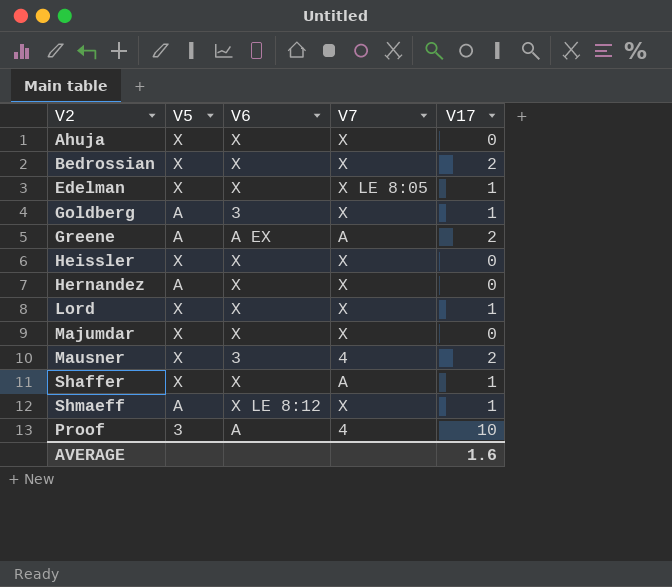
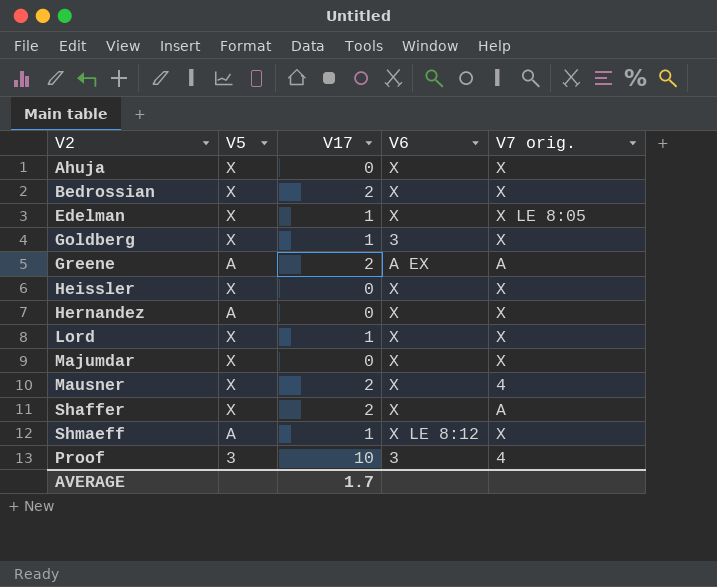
column V17 | position: 5 -> 3
column name: V7 -> V7 orig.
Goldberg | V5: A -> X
Mausner | V6: 3 -> X
Shaffer | V17: 1 -> 2
Proof | V6: A -> 3
AVERAGE | V17: 1.6 -> 1.7

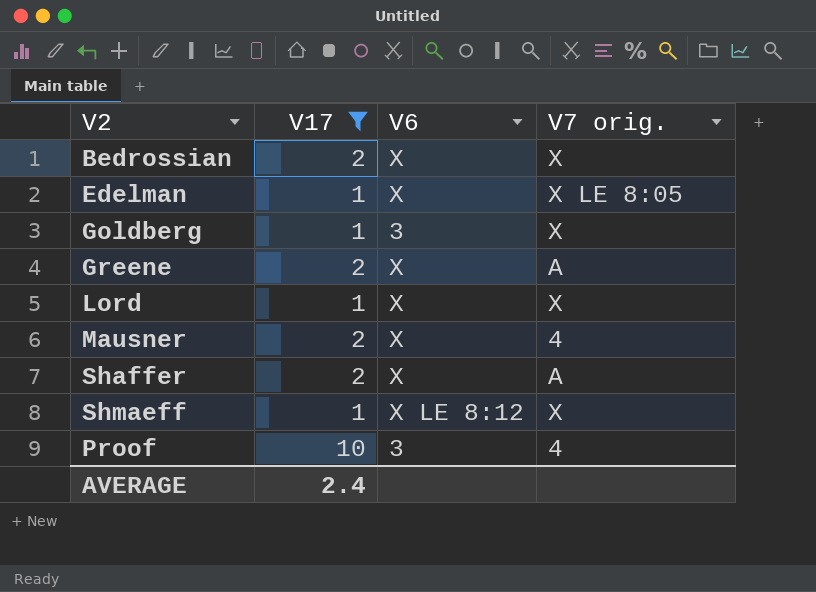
filter: none -> V17 != 0
column V5 | position: 2 -> none
Greene | V6: A EX -> X
AVERAGE | V17: 1.7 -> 2.4

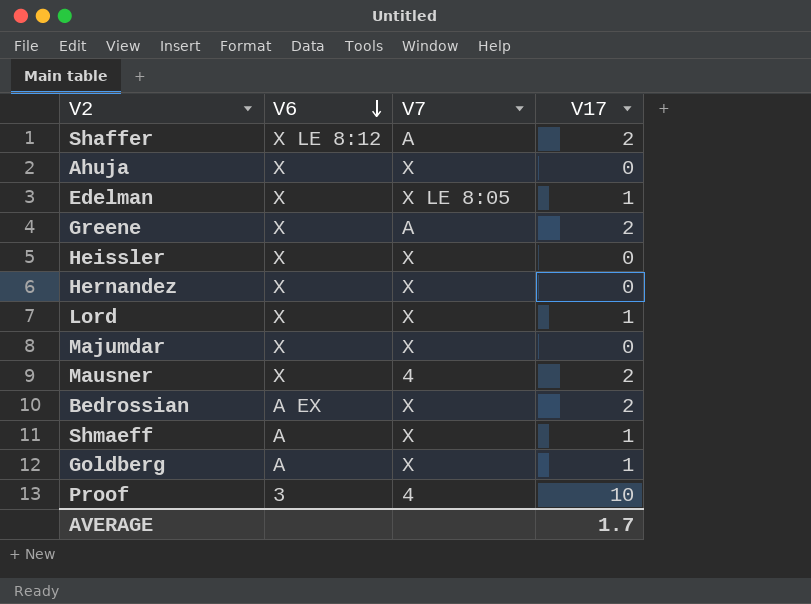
filter: V17 != 0 -> none
row order: none -> V6 descending
column name: V7 orig. -> V7
column V17 | position: 2 -> 4
Shaffer | V6: X -> X LE 8:12
Bedrossian | V6: X -> A EX
Shmaeff | V6: X LE 8:12 -> A
Goldberg | V6: 3 -> A
AVERAGE | V17: 2.4 -> 1.7

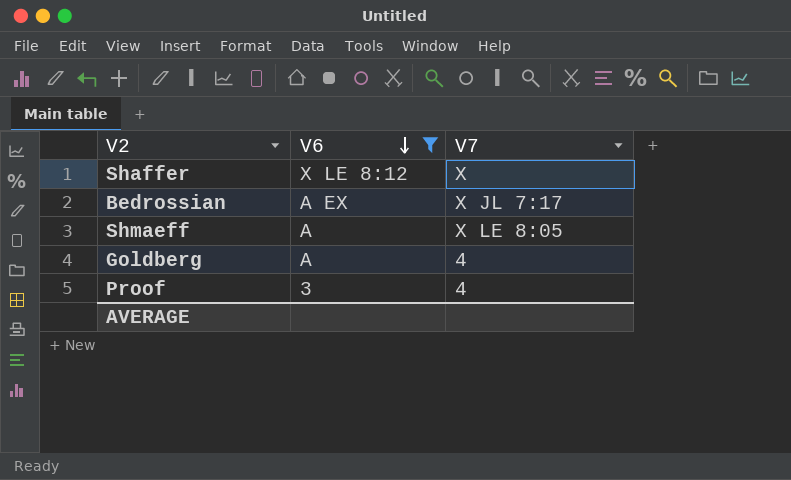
filter: none -> V6 != X
column V17 | position: 4 -> none
Shaffer | V7: A -> X
Bedrossian | V7: X -> X JL 7:17
Shmaeff | V7: X -> X LE 8:05
Goldberg | V7: X -> 4

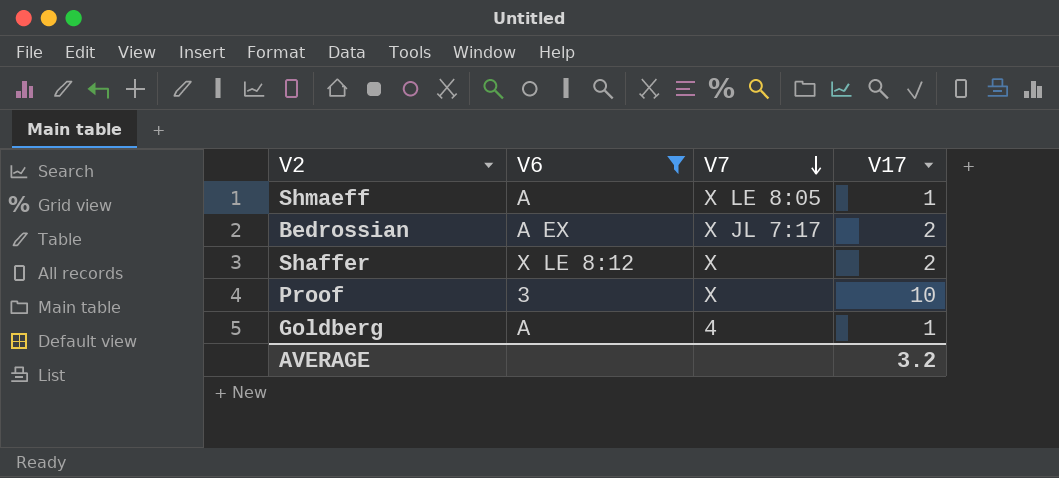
row order: V6 descending -> V7 descending
column V17 | position: none -> 4
Proof | V7: 4 -> X

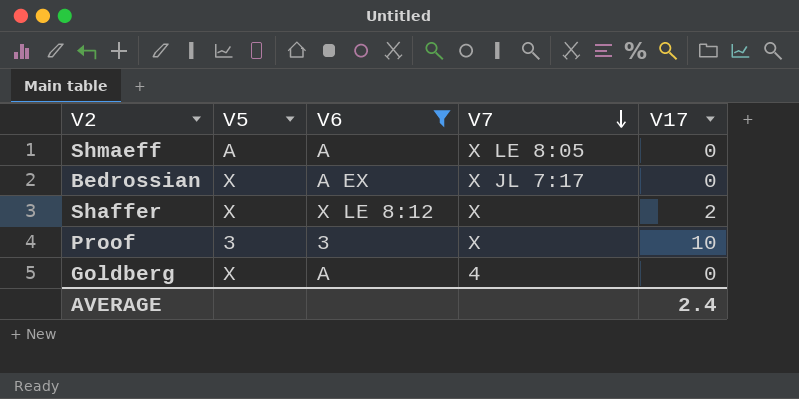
column V5 | position: none -> 2
Shmaeff | V17: 1 -> 0
Bedrossian | V17: 2 -> 0
Goldberg | V17: 1 -> 0
AVERAGE | V17: 3.2 -> 2.4

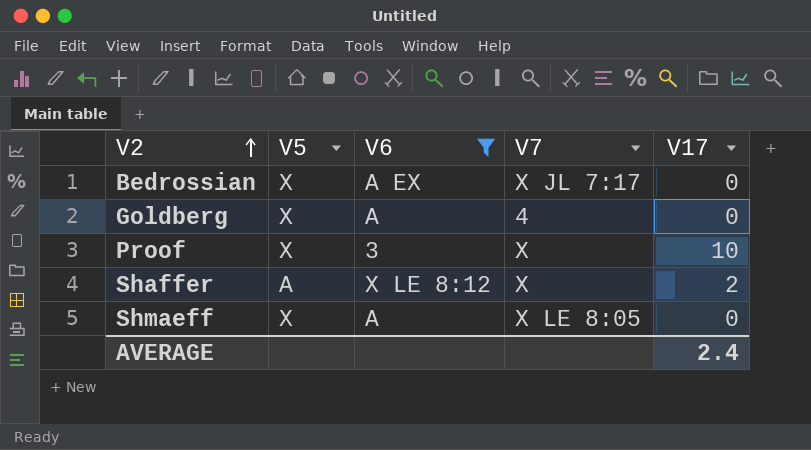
row order: V7 descending -> V2 ascending
Proof | V5: 3 -> X
Shaffer | V5: X -> A
Shmaeff | V5: A -> X

